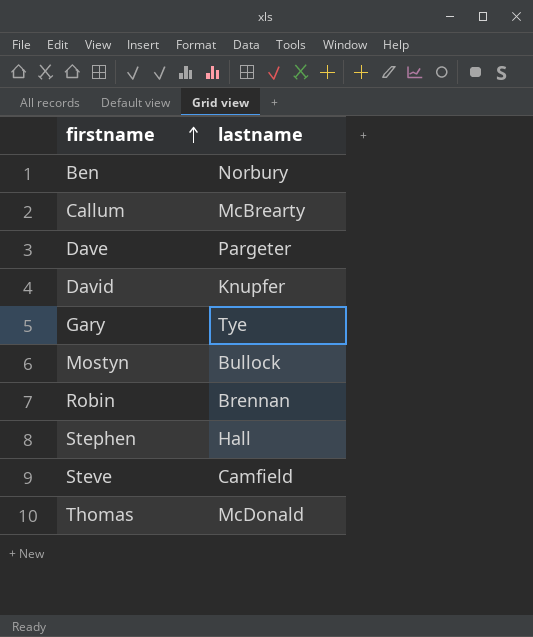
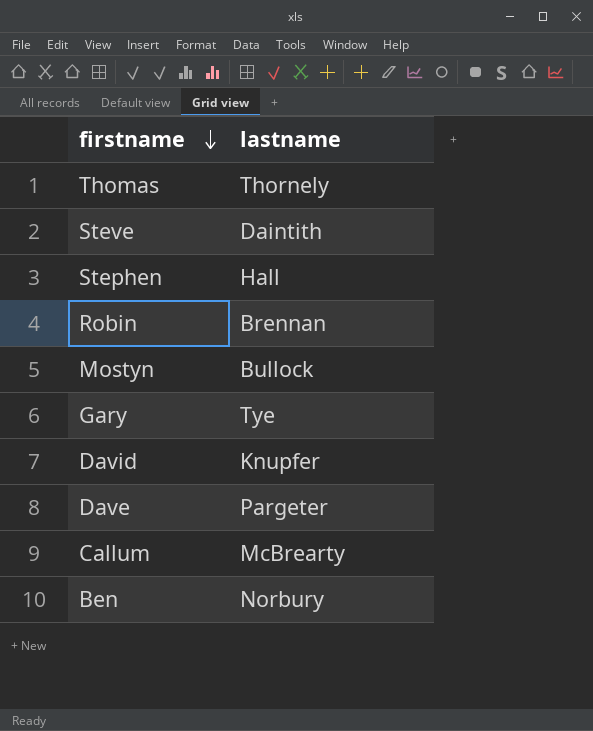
row order: firstname ascending -> firstname descending
Thomas | lastname: McDonald -> Thornely
Steve | lastname: Camfield -> Daintith

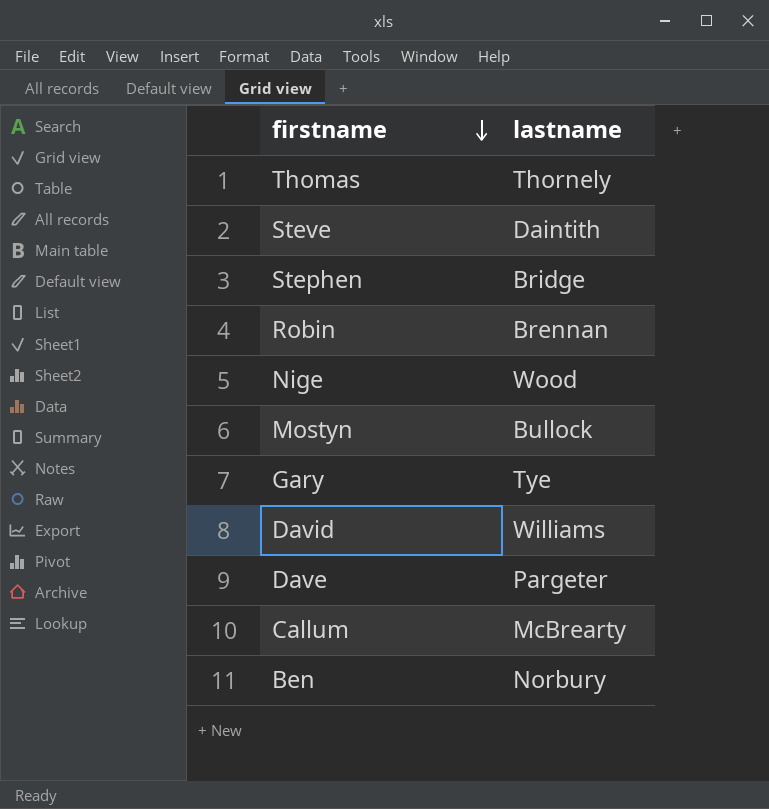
Stephen | lastname: Hall -> Bridge
row Nige: none -> Wood
David | lastname: Knupfer -> Williams

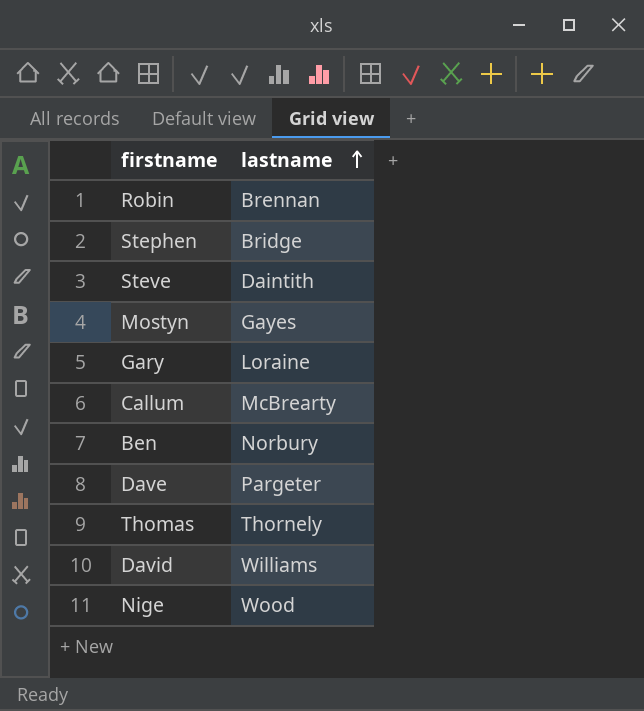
row order: firstname descending -> lastname ascending
Mostyn | lastname: Bullock -> Gayes
Gary | lastname: Tye -> Loraine

